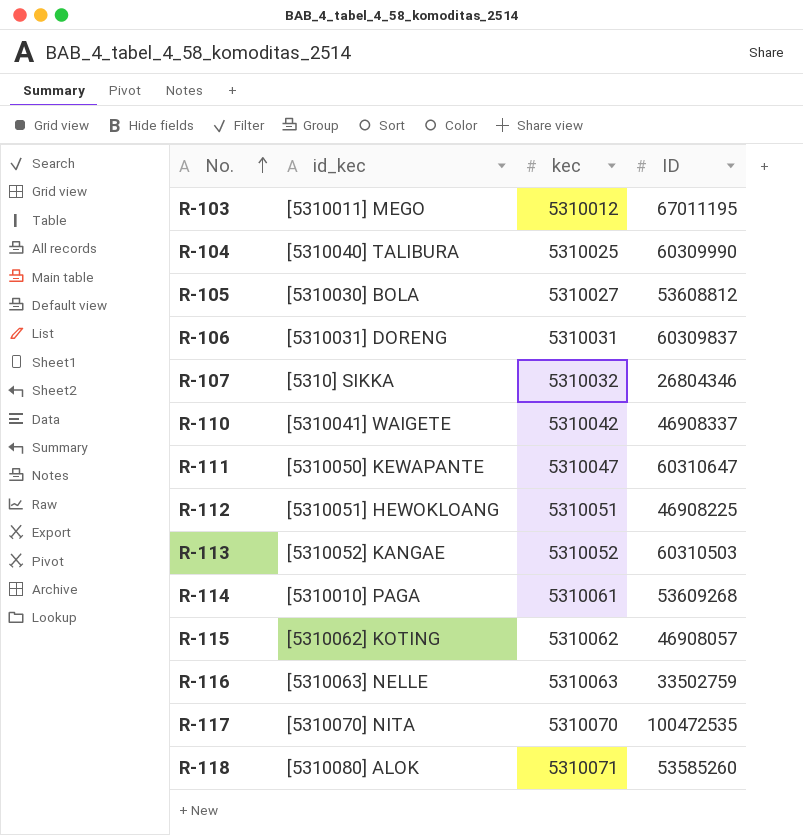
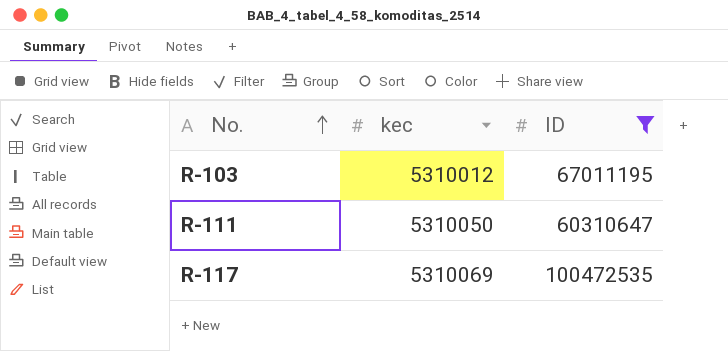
filter: none -> ID >= 60310647
column id_kec | position: 2 -> none
R-111 | kec: 5310047 -> 5310050
R-117 | kec: 5310070 -> 5310069

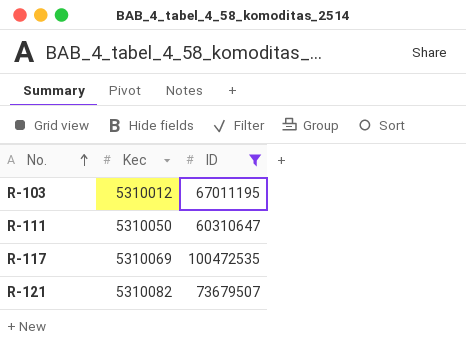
column name: kec -> Kec
row R-121: none -> 5310082 | 73679507

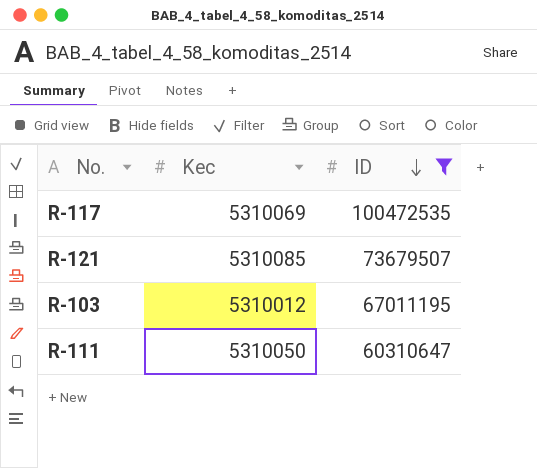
row order: No. ascending -> ID descending
R-121 | Kec: 5310082 -> 5310085

